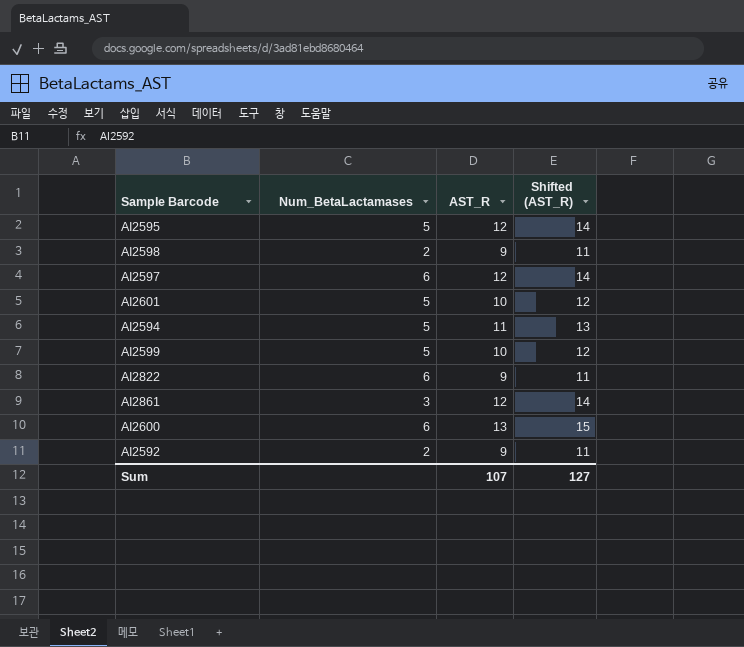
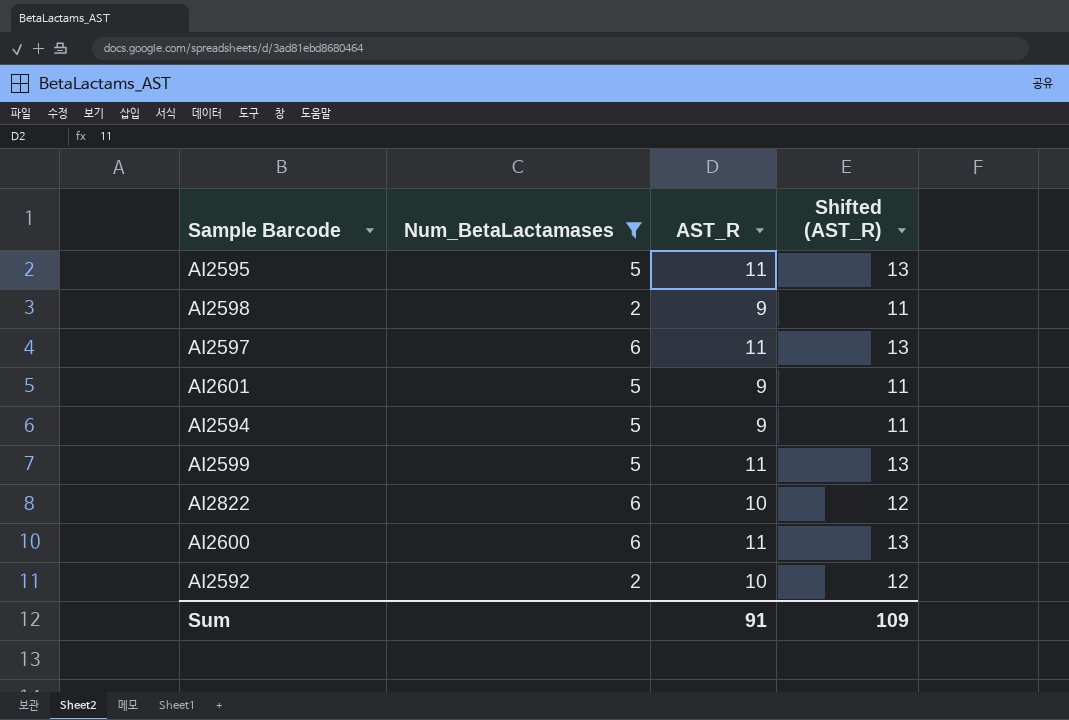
filter: none -> Num_BetaLactamases != 3
AI2595 | AST_R: 12 -> 11
AI2595 | Shifted (AST_R): 14 -> 13
AI2597 | AST_R: 12 -> 11
AI2597 | Shifted (AST_R): 14 -> 13
AI2601 | AST_R: 10 -> 9
AI2601 | Shifted (AST_R): 12 -> 11
AI2594 | AST_R: 11 -> 9
AI2594 | Shifted (AST_R): 13 -> 11
AI2599 | AST_R: 10 -> 11
AI2599 | Shifted (AST_R): 12 -> 13
AI2822 | AST_R: 9 -> 10
AI2822 | Shifted (AST_R): 11 -> 12
AI2600 | AST_R: 13 -> 11
AI2600 | Shifted (AST_R): 15 -> 13
AI2592 | AST_R: 9 -> 10
AI2592 | Shifted (AST_R): 11 -> 12
Sum | AST_R: 107 -> 91
Sum | Shifted (AST_R): 127 -> 109

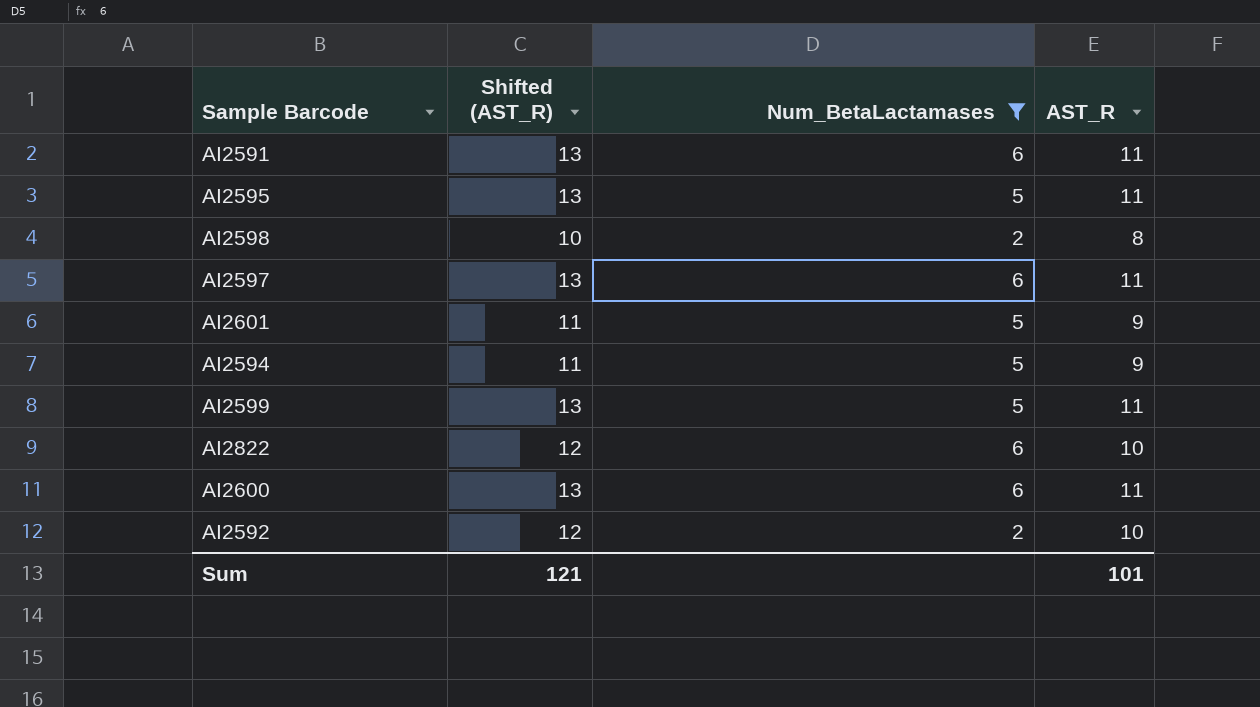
column Shifted (AST_R) | position: 4 -> 2
row AI2591: none -> 13 | 6 | 11
AI2598 | Shifted (AST_R): 11 -> 10
AI2598 | AST_R: 9 -> 8
Sum | Shifted (AST_R): 109 -> 121
Sum | AST_R: 91 -> 101

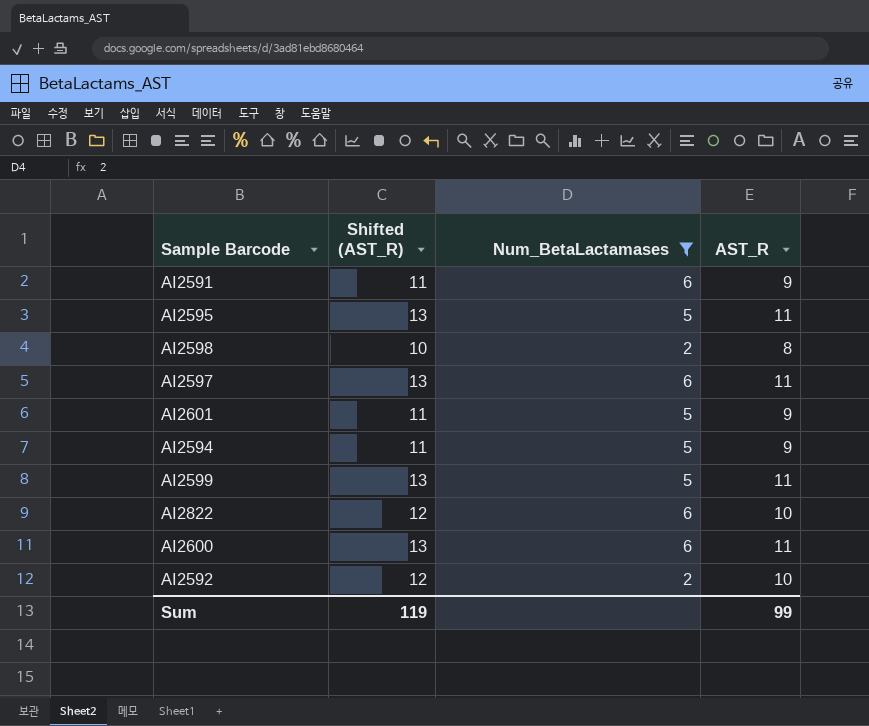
AI2591 | Shifted (AST_R): 13 -> 11
AI2591 | AST_R: 11 -> 9
Sum | Shifted (AST_R): 121 -> 119
Sum | AST_R: 101 -> 99

